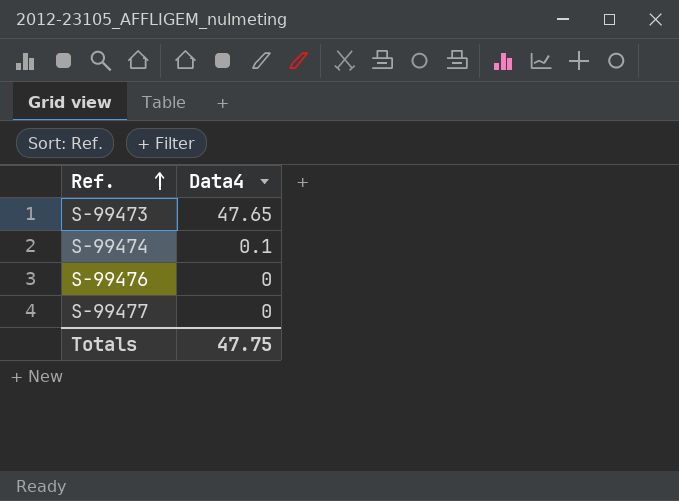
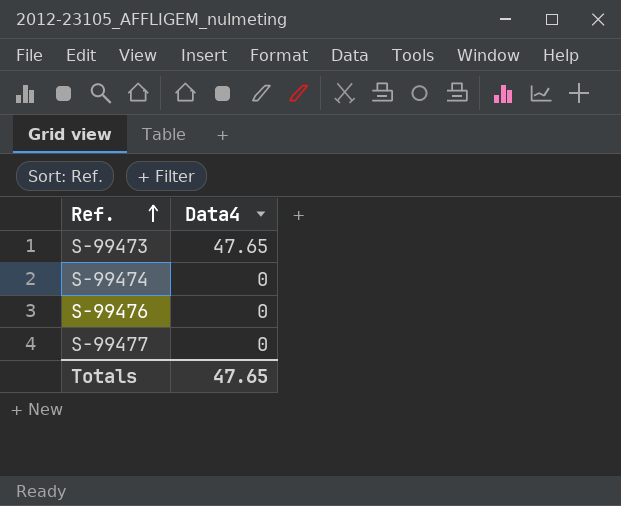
S-99474 | Data4: 0.1 -> 0
Totals | Data4: 47.75 -> 47.65

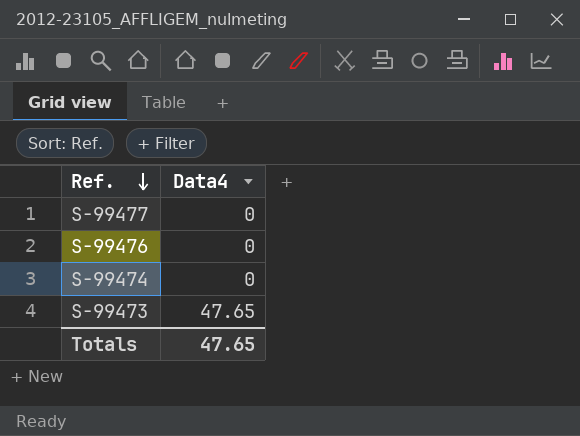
row order: Ref. ascending -> Ref. descending

